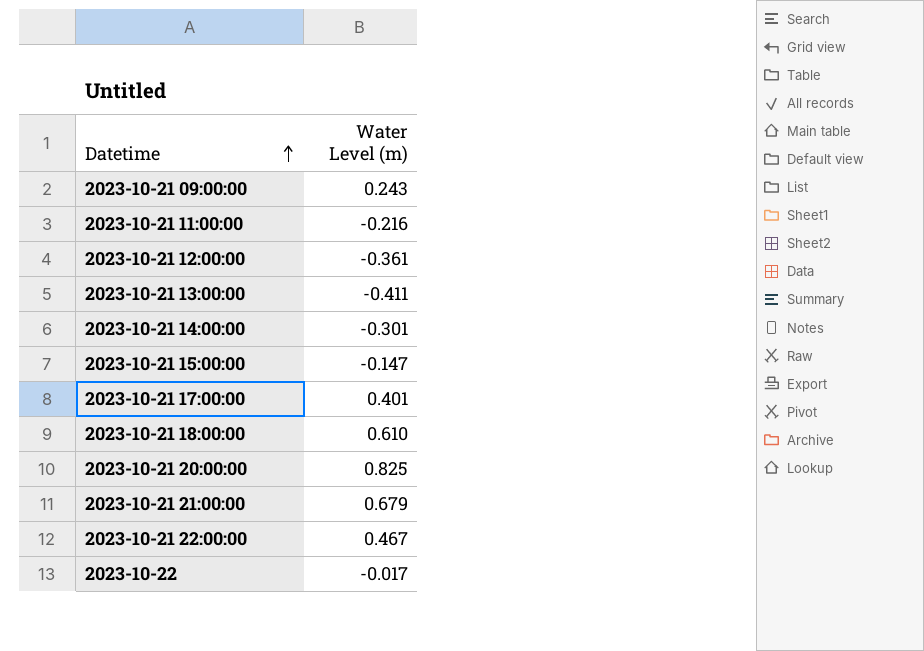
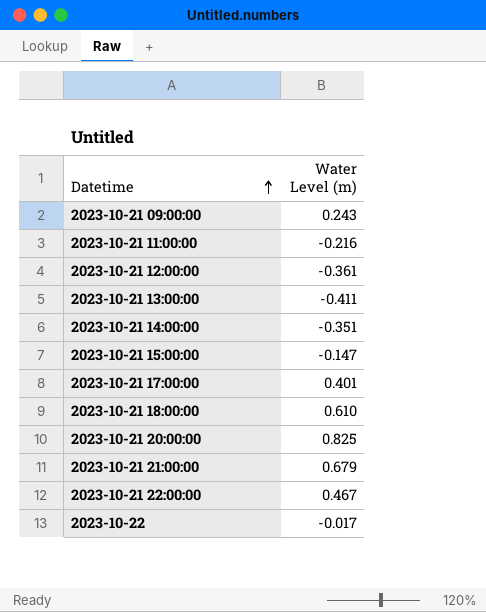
2023-10-21 14:00:00 | Water Level (m): -0.301 -> -0.351

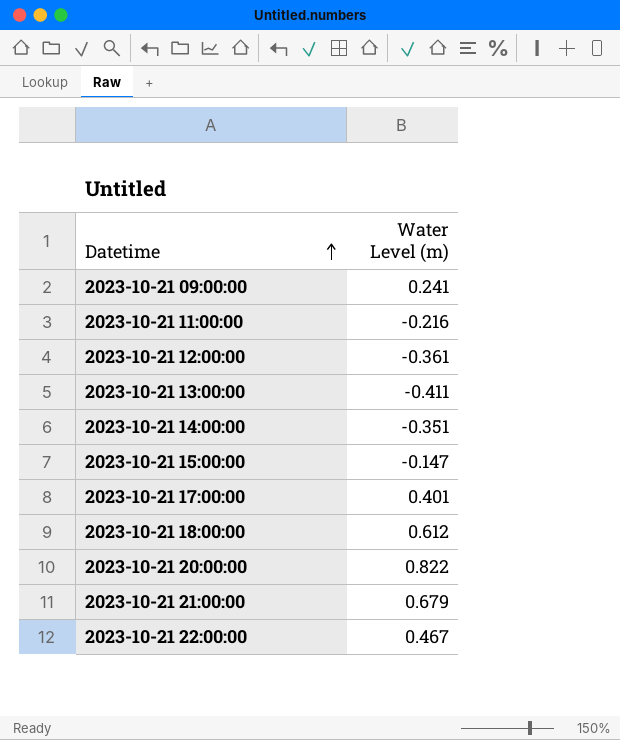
row 2023-10-22: -0.017 -> none
2023-10-21 09:00:00 | Water Level (m): 0.243 -> 0.241
2023-10-21 18:00:00 | Water Level (m): 0.610 -> 0.612
2023-10-21 20:00:00 | Water Level (m): 0.825 -> 0.822

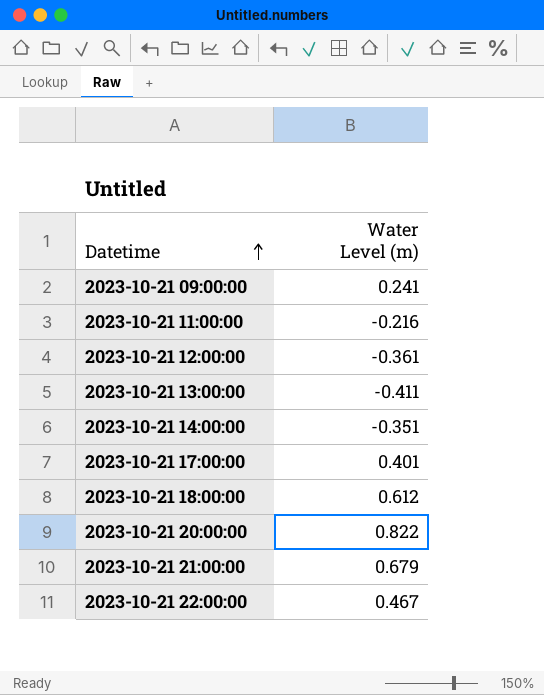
row 2023-10-21 15:00:00: -0.147 -> none

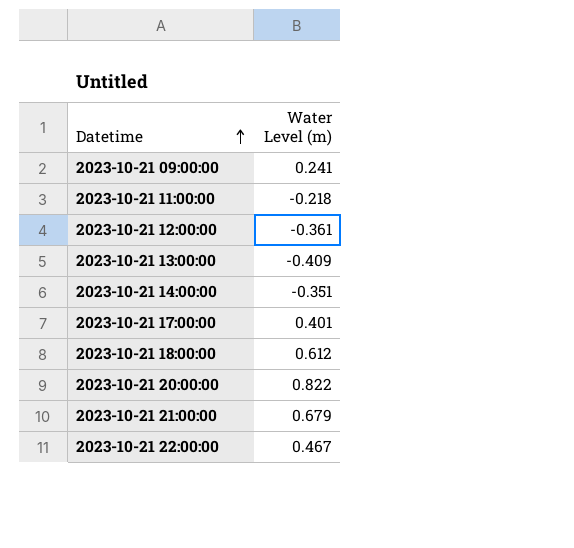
2023-10-21 11:00:00 | Water Level (m): -0.216 -> -0.218
2023-10-21 13:00:00 | Water Level (m): -0.411 -> -0.409

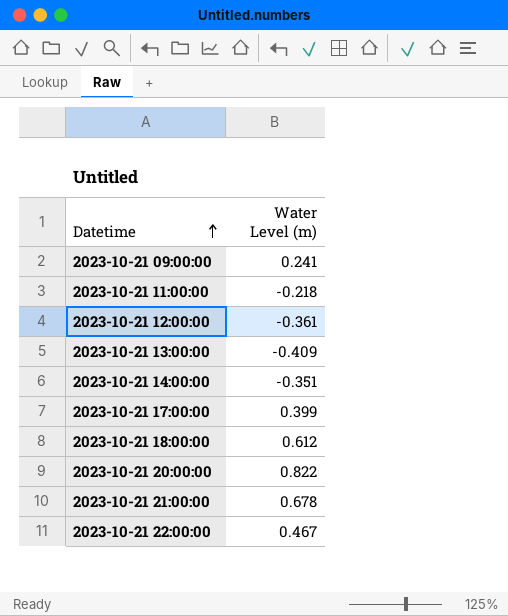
2023-10-21 17:00:00 | Water Level (m): 0.401 -> 0.399
2023-10-21 21:00:00 | Water Level (m): 0.679 -> 0.678

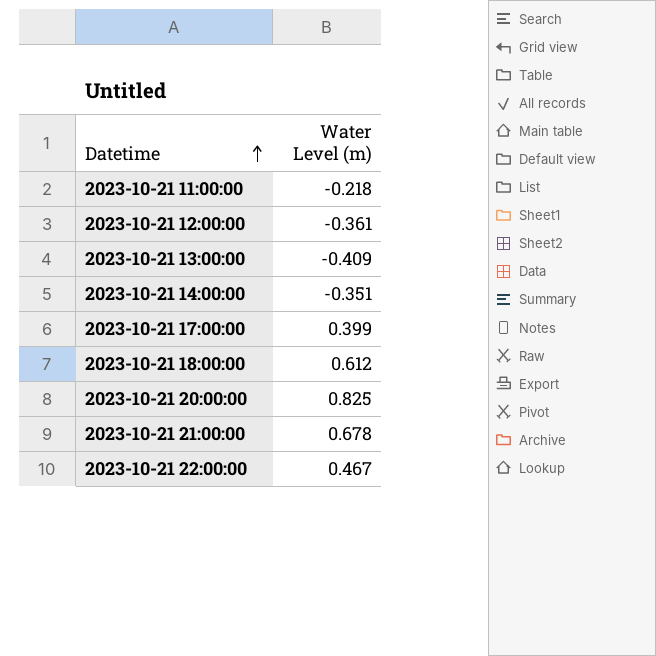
row 2023-10-21 09:00:00: 0.241 -> none
2023-10-21 20:00:00 | Water Level (m): 0.822 -> 0.825

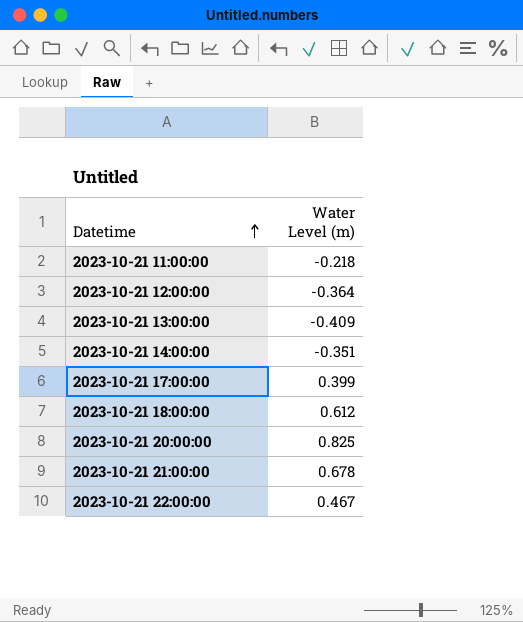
2023-10-21 12:00:00 | Water Level (m): -0.361 -> -0.364

